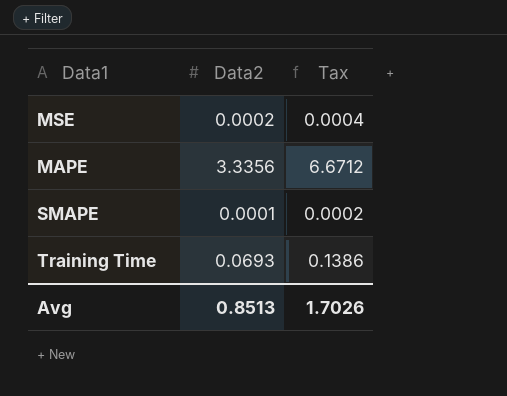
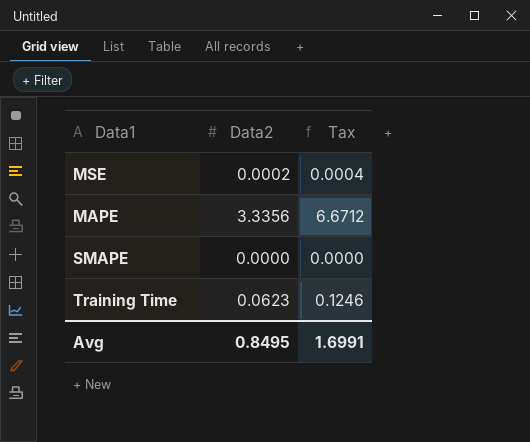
SMAPE | Data2: 0.0001 -> 0.0000
SMAPE | Tax: 0.0002 -> 0.0000
Training Time | Data2: 0.0693 -> 0.0623
Training Time | Tax: 0.1386 -> 0.1246
Avg | Data2: 0.8513 -> 0.8495
Avg | Tax: 1.7026 -> 1.6991

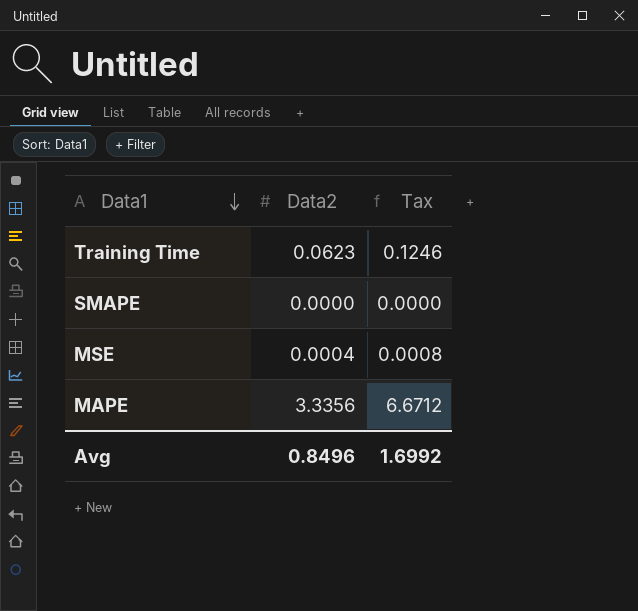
row order: none -> Data1 descending
MSE | Data2: 0.0002 -> 0.0004
MSE | Tax: 0.0004 -> 0.0008
Avg | Data2: 0.8495 -> 0.8496
Avg | Tax: 1.6991 -> 1.6992

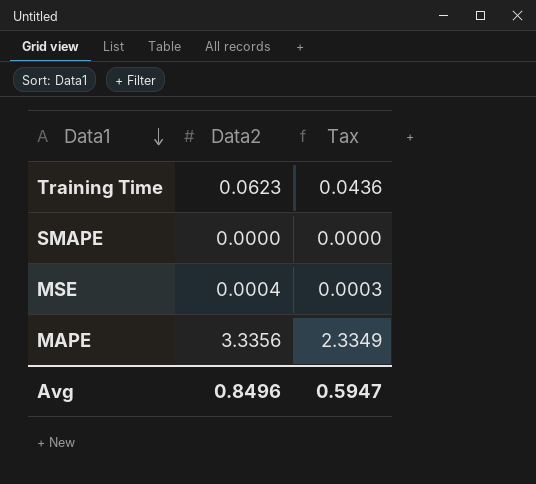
column Tax | formula: [Data2] * 2 -> [Data2] * 0.7
Avg | Tax: 1.6992 -> 0.5947

